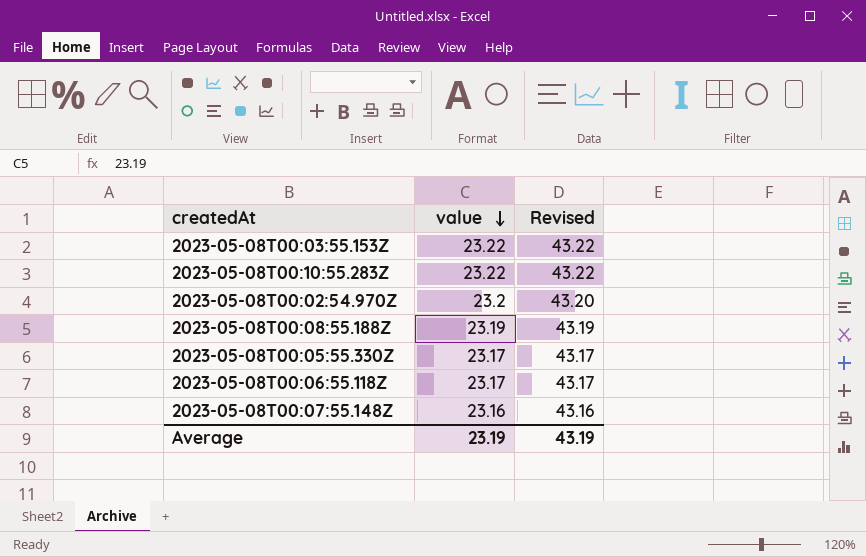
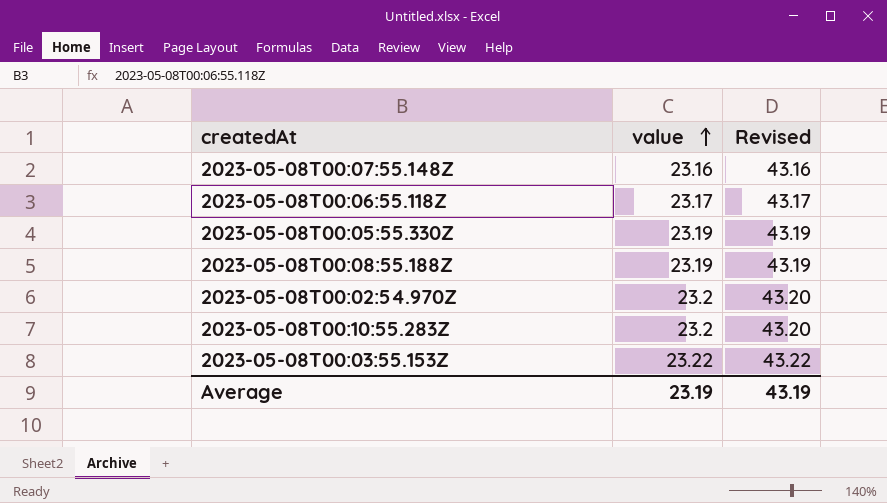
row order: value descending -> value ascending
2023-05-08T00:05:55.330Z | value: 23.17 -> 23.19
2023-05-08T00:05:55.330Z | Revised: 43.17 -> 43.19
2023-05-08T00:10:55.283Z | value: 23.22 -> 23.2
2023-05-08T00:10:55.283Z | Revised: 43.22 -> 43.20

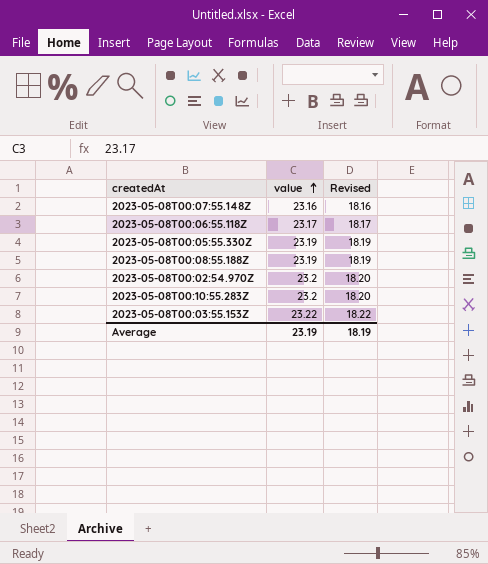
column Revised | formula: [value] + 20 -> [value] - 5
Average | Revised: 43.19 -> 18.19

